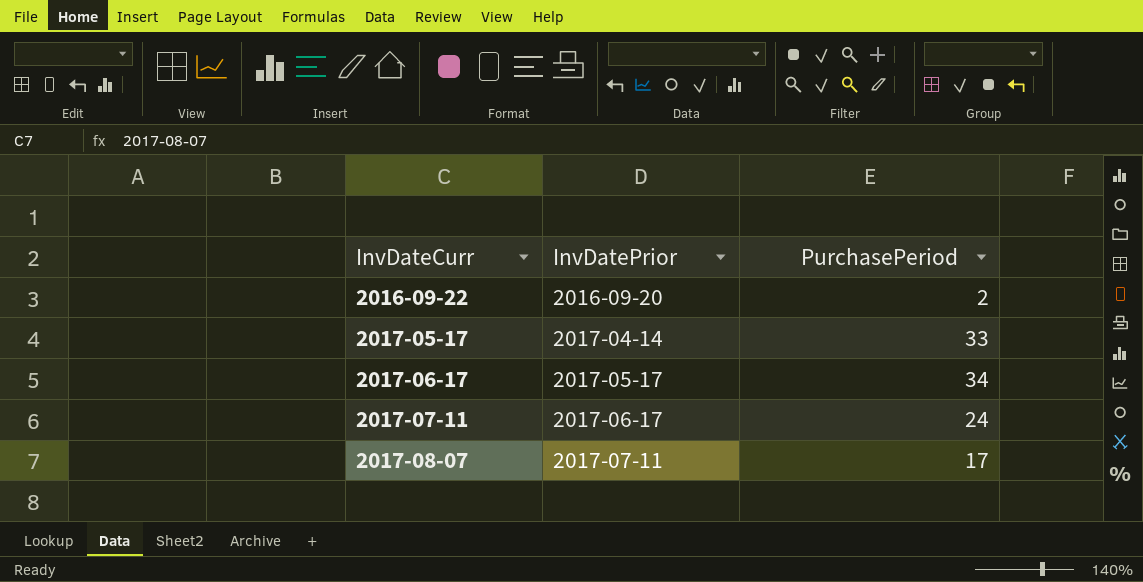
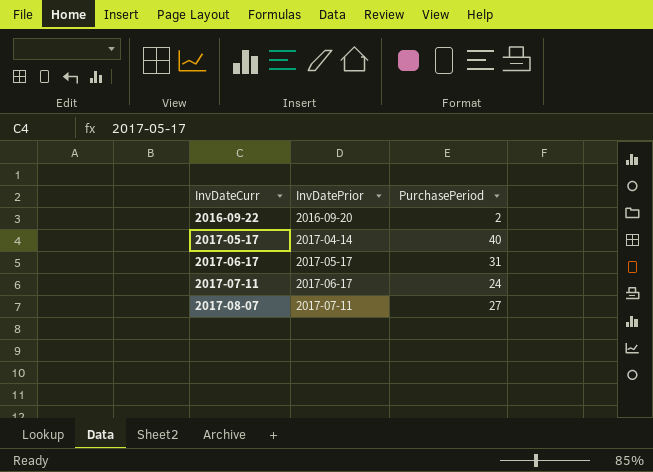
2017-05-17 | PurchasePeriod: 33 -> 40
2017-06-17 | PurchasePeriod: 34 -> 31
2017-08-07 | PurchasePeriod: 17 -> 27

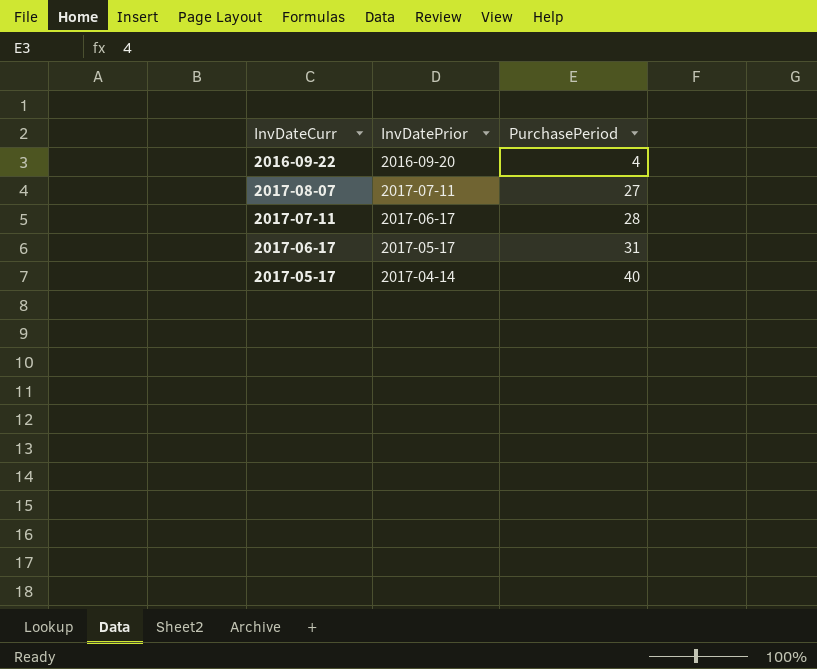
row order: InvDateCurr ascending -> PurchasePeriod ascending
2016-09-22 | PurchasePeriod: 2 -> 4
2017-07-11 | PurchasePeriod: 24 -> 28

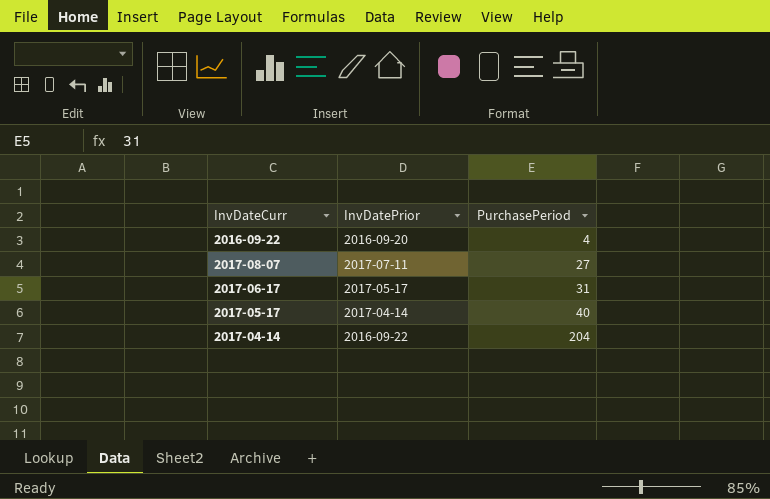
row 2017-07-11: 2017-06-17 | 28 -> none
row 2017-04-14: none -> 2016-09-22 | 204

